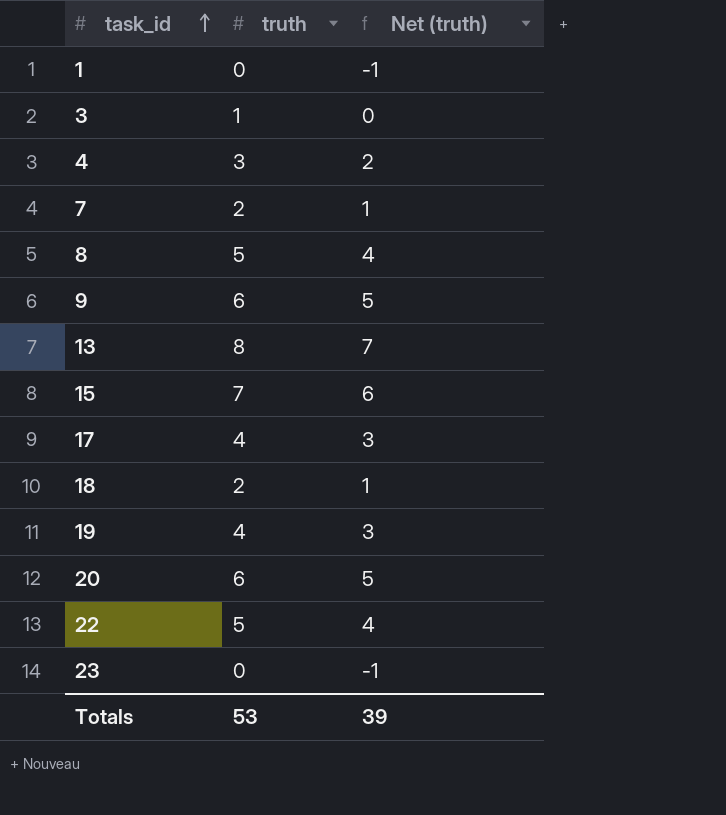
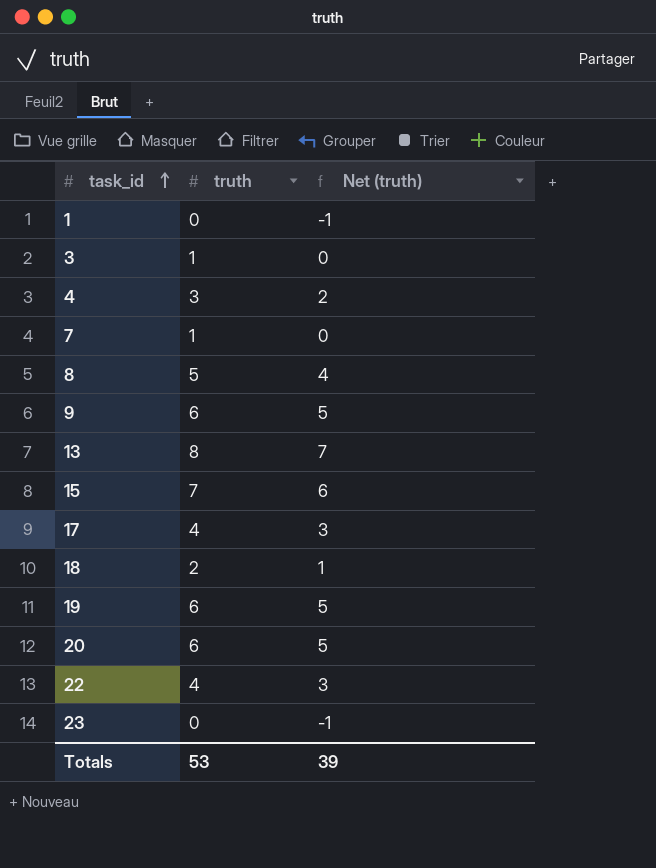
7 | truth: 2 -> 1
7 | Net (truth): 1 -> 0
19 | truth: 4 -> 6
19 | Net (truth): 3 -> 5
22 | truth: 5 -> 4
22 | Net (truth): 4 -> 3

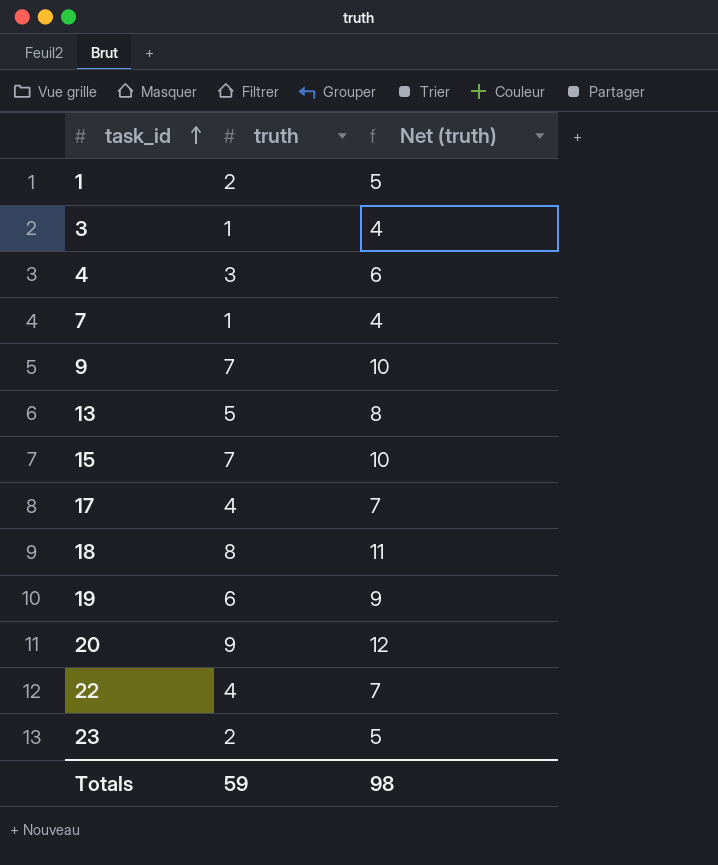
column Net (truth) | formula: [truth] - 1 -> [truth] + 3
row 8: 5 | 4 -> none
1 | truth: 0 -> 2
9 | truth: 6 -> 7
13 | truth: 8 -> 5
18 | truth: 2 -> 8
20 | truth: 6 -> 9
23 | truth: 0 -> 2
Totals | truth: 53 -> 59
Totals | Net (truth): 39 -> 98

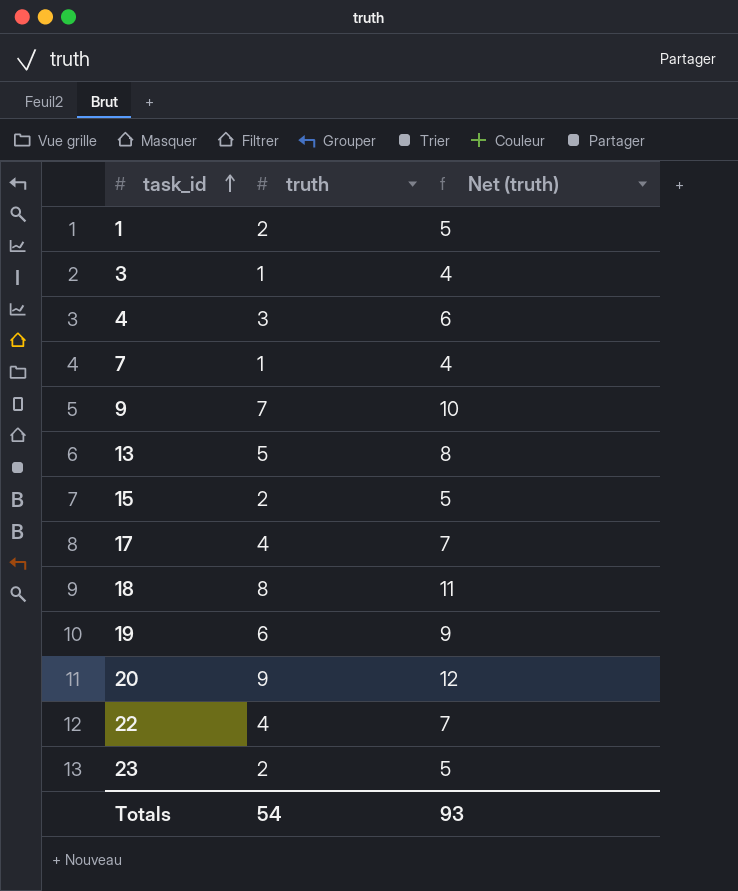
15 | truth: 7 -> 2
15 | Net (truth): 10 -> 5
Totals | truth: 59 -> 54
Totals | Net (truth): 98 -> 93

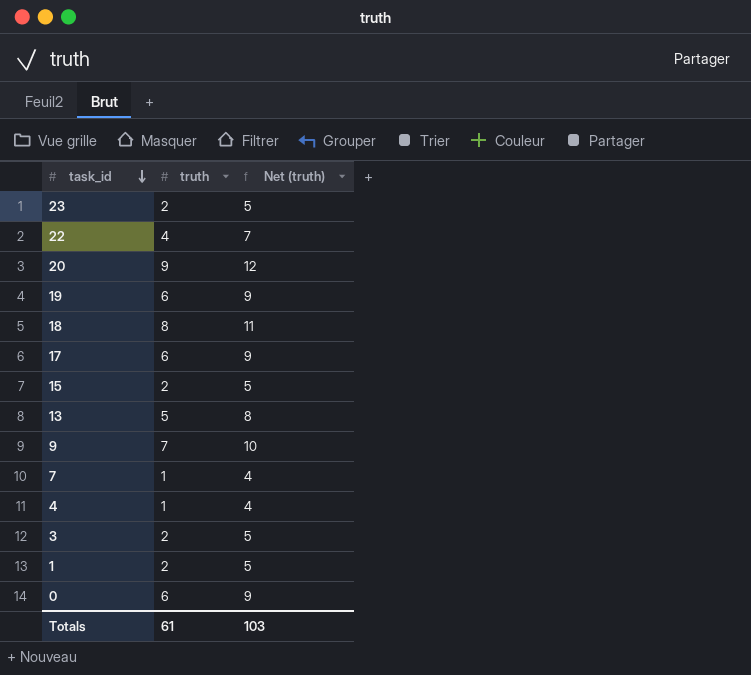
row order: task_id ascending -> task_id descending
17 | truth: 4 -> 6
17 | Net (truth): 7 -> 9
4 | truth: 3 -> 1
4 | Net (truth): 6 -> 4
3 | truth: 1 -> 2
3 | Net (truth): 4 -> 5
row 0: none -> 6 | 9
Totals | truth: 54 -> 61
Totals | Net (truth): 93 -> 103

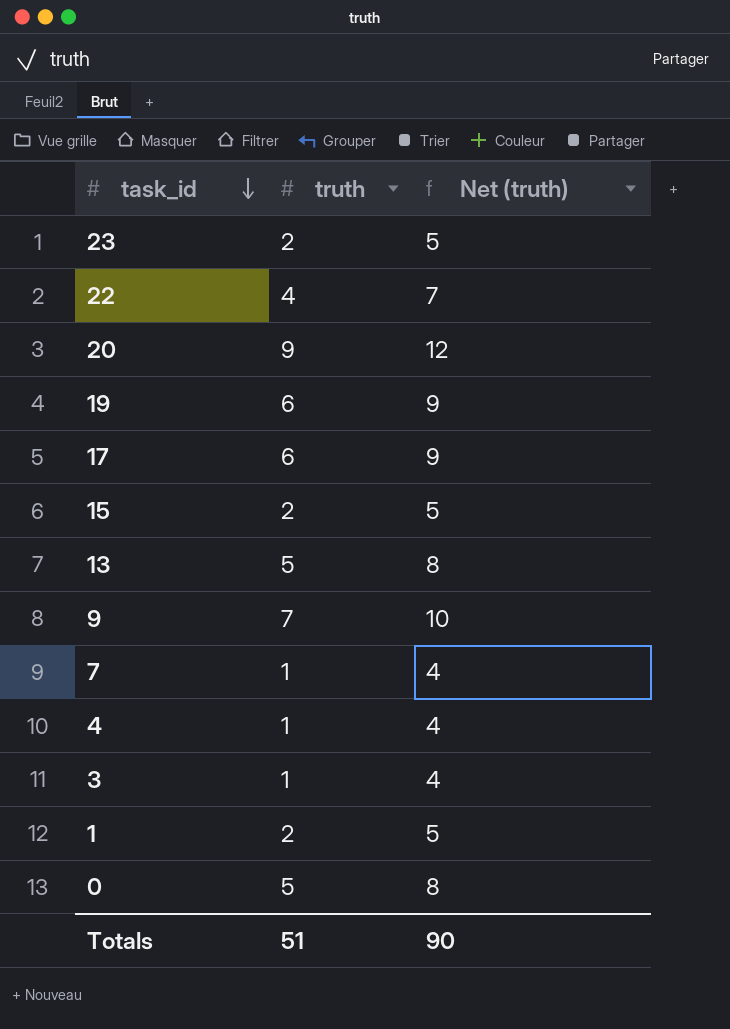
row 18: 8 | 11 -> none
3 | truth: 2 -> 1
3 | Net (truth): 5 -> 4
0 | truth: 6 -> 5
0 | Net (truth): 9 -> 8
Totals | truth: 61 -> 51
Totals | Net (truth): 103 -> 90

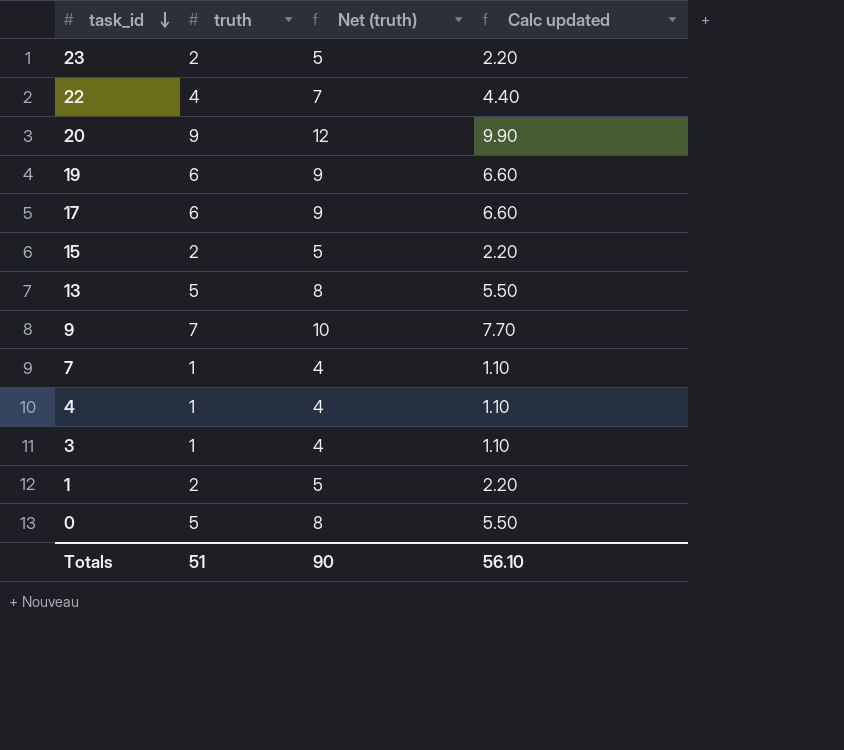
column Calc updated | formula: none -> [truth] * 1.1

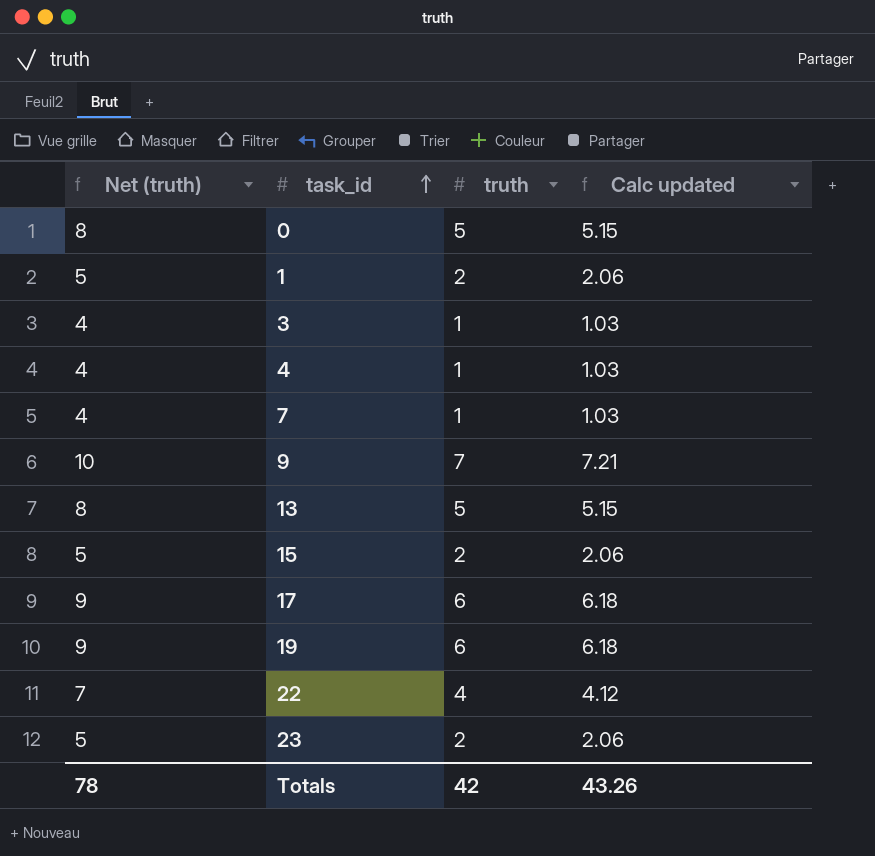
row order: task_id descending -> task_id ascending
column Net (truth) | position: 3 -> 1
column Calc updated | formula: [truth] * 1.1 -> [truth] * 1.03
row 20: 9 | 12 | 9.90 -> none
Totals | Net (truth): 90 -> 78
Totals | truth: 51 -> 42
Totals | Calc updated: 56.10 -> 43.26

